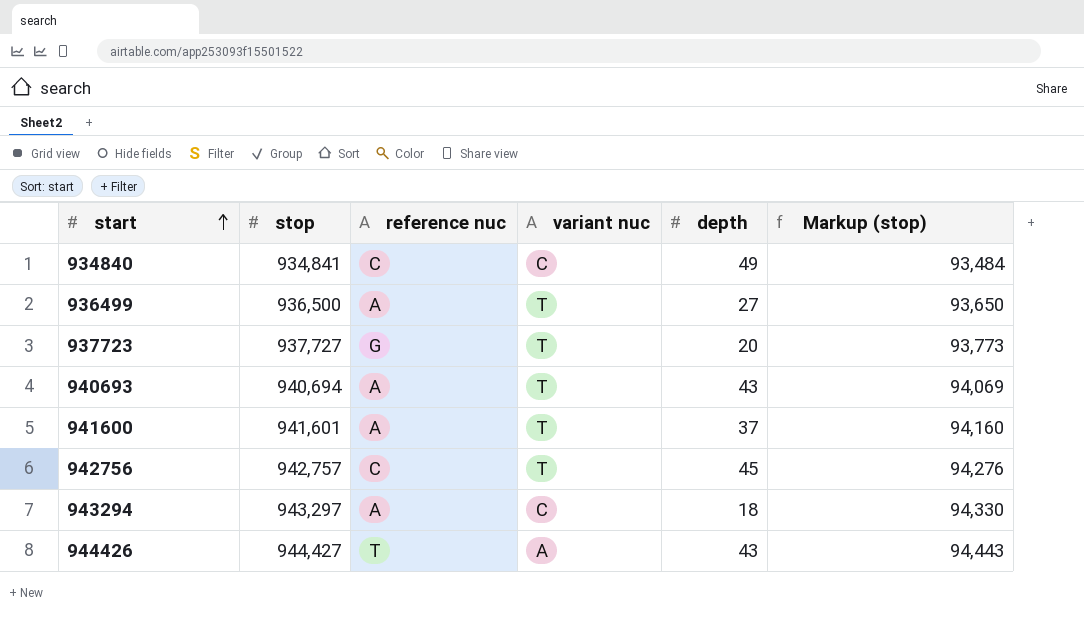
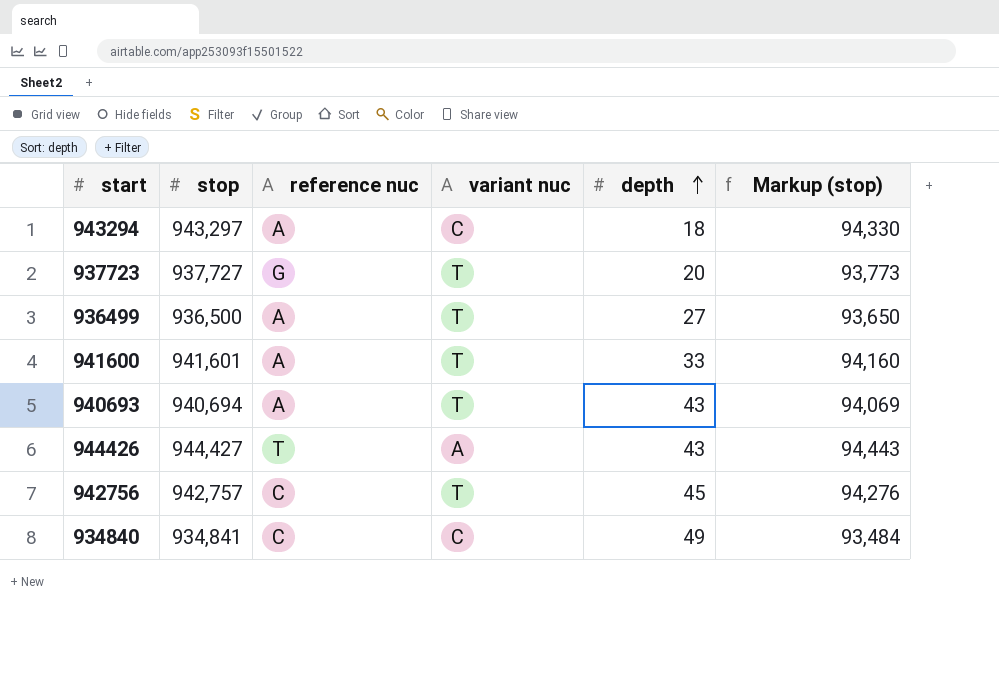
row order: start ascending -> depth ascending
941600 | depth: 37 -> 33

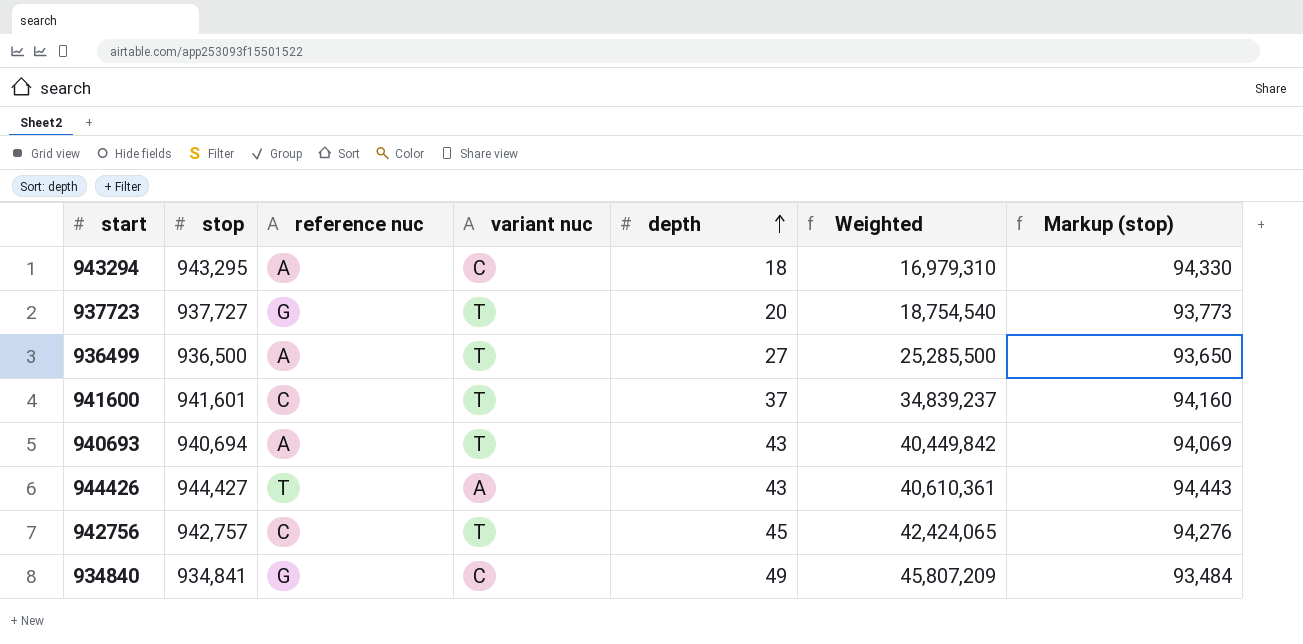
column Weighted | formula: none -> [stop] * [depth]
943294 | stop: 943,297 -> 943,295
941600 | reference nuc: A -> C
941600 | depth: 33 -> 37
934840 | reference nuc: C -> G

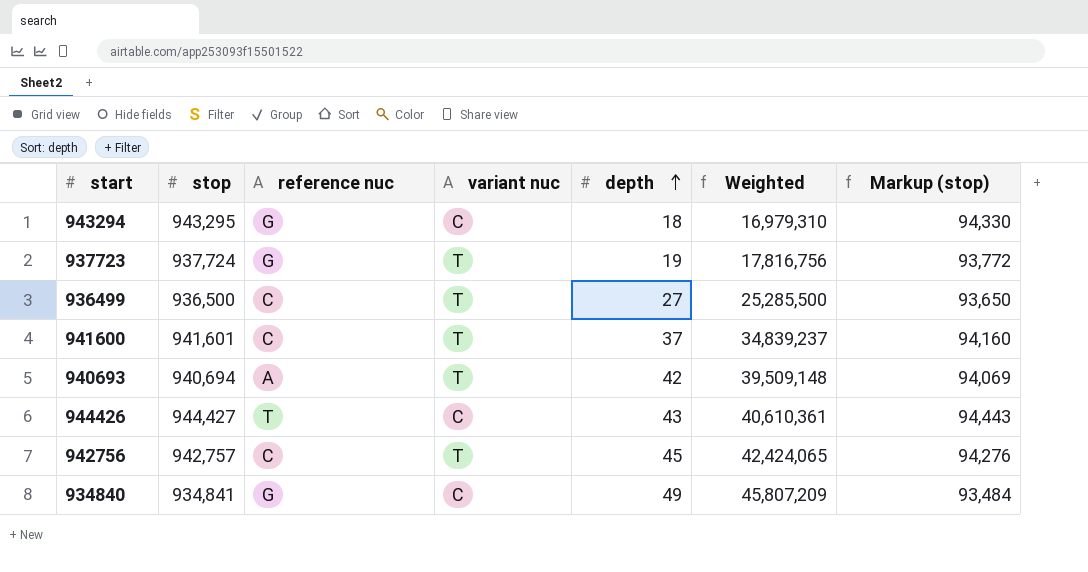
943294 | reference nuc: A -> G
937723 | stop: 937,727 -> 937,724
937723 | depth: 20 -> 19
937723 | Weighted: 18,754,540 -> 17,816,756
937723 | Markup (stop): 93,773 -> 93,772
936499 | reference nuc: A -> C
940693 | depth: 43 -> 42
940693 | Weighted: 40,449,842 -> 39,509,148
944426 | variant nuc: A -> C

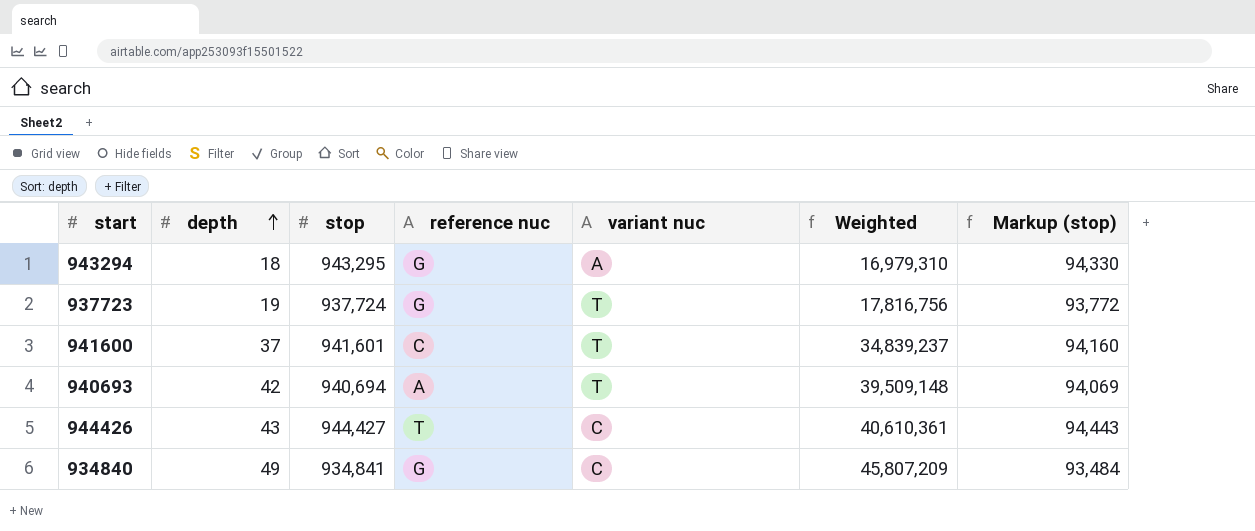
column depth | position: 5 -> 2
row 936499: 936,500 | C | T | 27 | 25,285,500 | 93,650 -> none
row 942756: 942,757 | C | T | 45 | 42,424,065 | 94,276 -> none
943294 | variant nuc: C -> A

